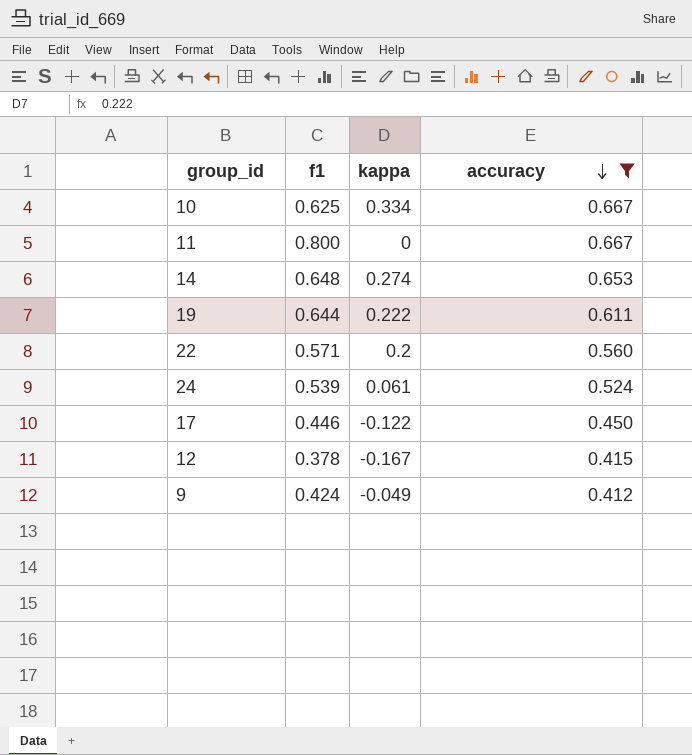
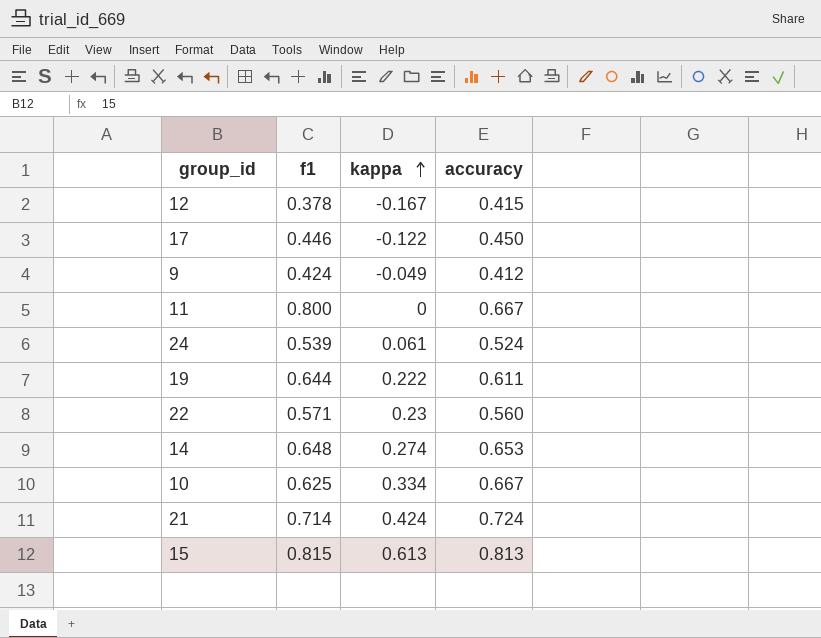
filter: accuracy <= 0.667 -> none
row order: accuracy descending -> kappa ascending
22 | kappa: 0.2 -> 0.23

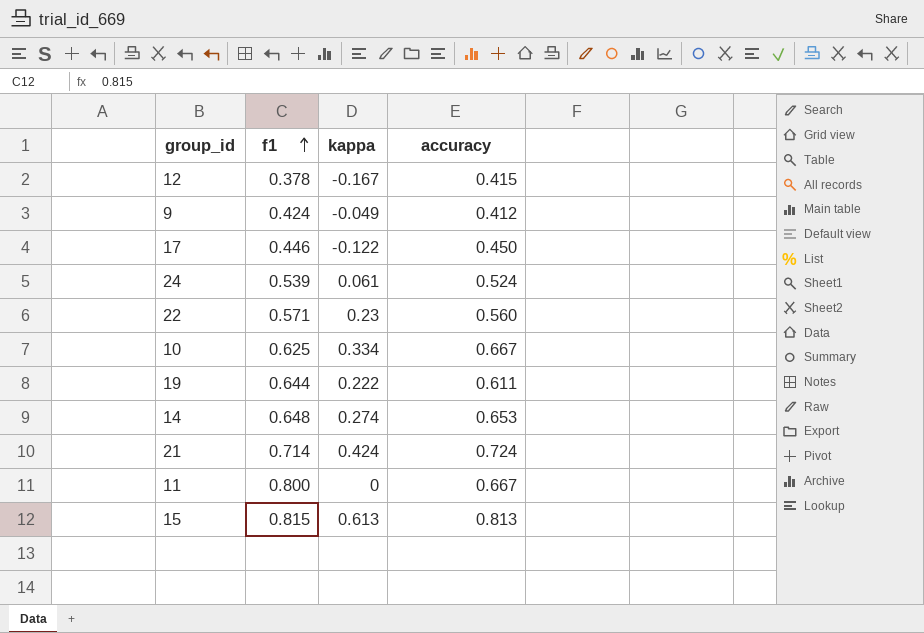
row order: kappa ascending -> f1 ascending

